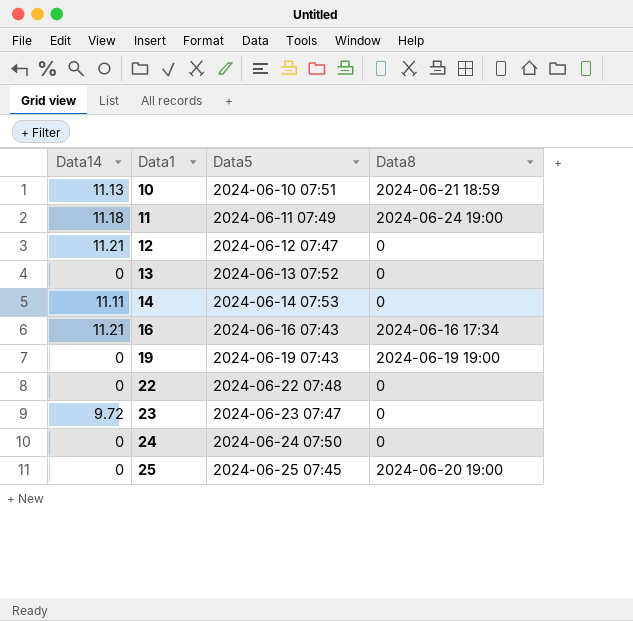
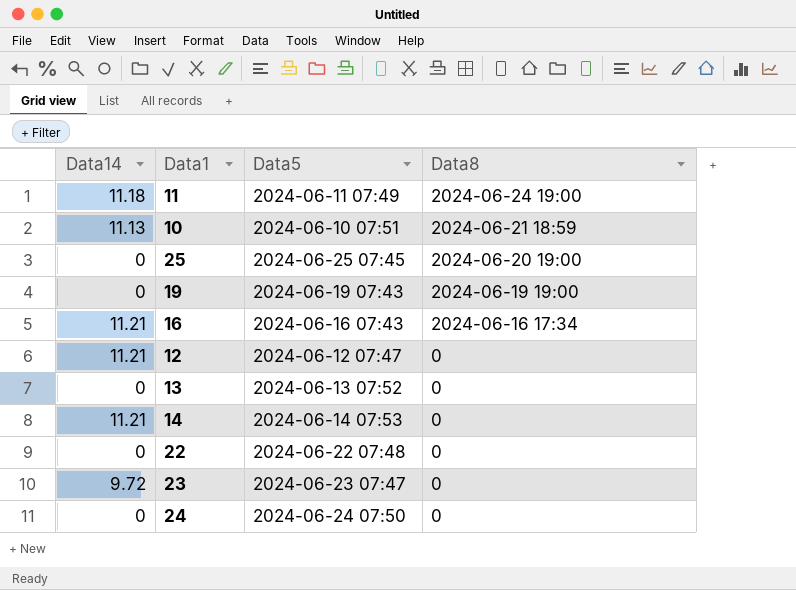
row order: Data1 ascending -> Data8 descending
14 | Data14: 11.11 -> 11.21

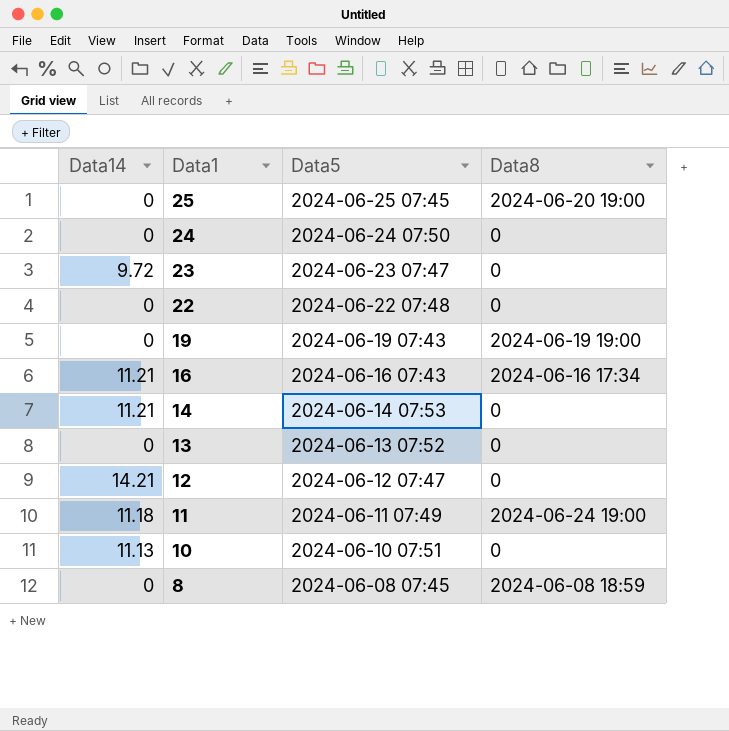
row order: Data8 descending -> Data1 descending
12 | Data14: 11.21 -> 14.21
10 | Data8: 2024-06-21 18:59 -> 0
row 8: none -> 0 | 2024-06-08 07:45 | 2024-06-08 18:59

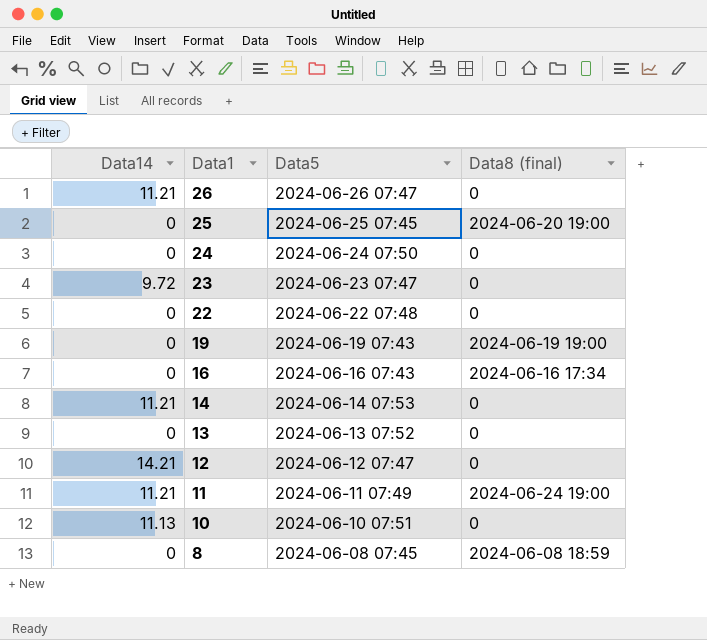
column name: Data8 -> Data8 (final)
row 26: none -> 11.21 | 2024-06-26 07:47 | 0
16 | Data14: 11.21 -> 0
11 | Data14: 11.18 -> 11.21

